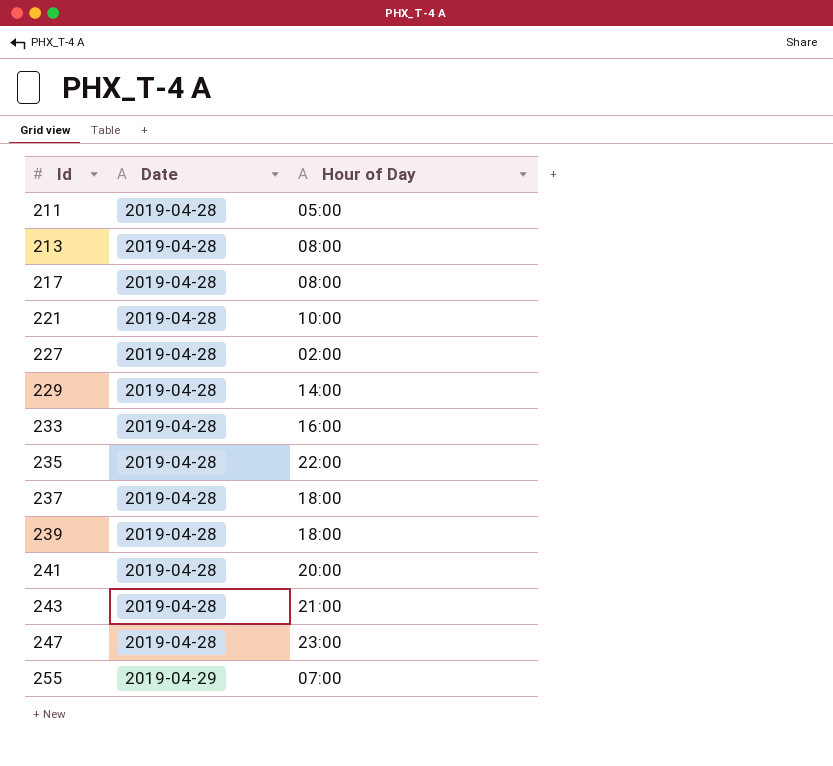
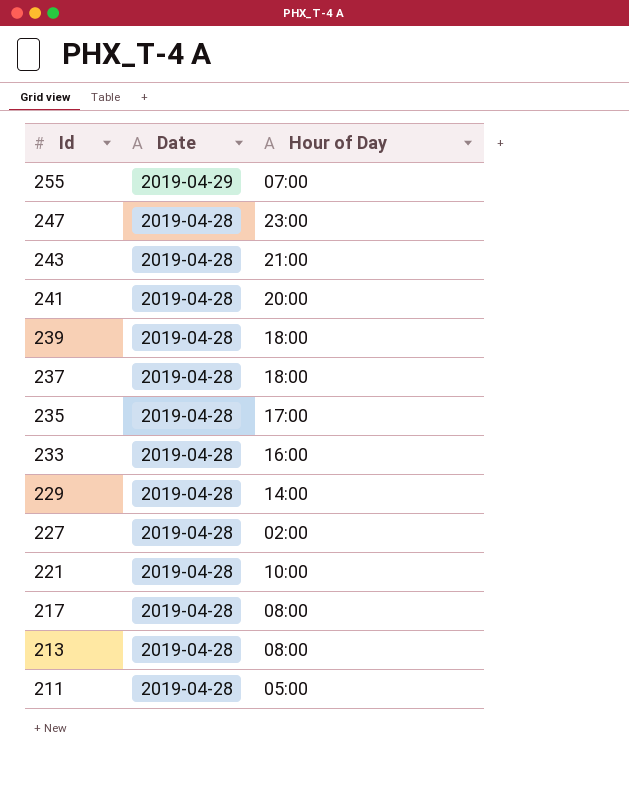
row order: Id ascending -> Id descending
235 | Hour of Day: 22:00 -> 17:00

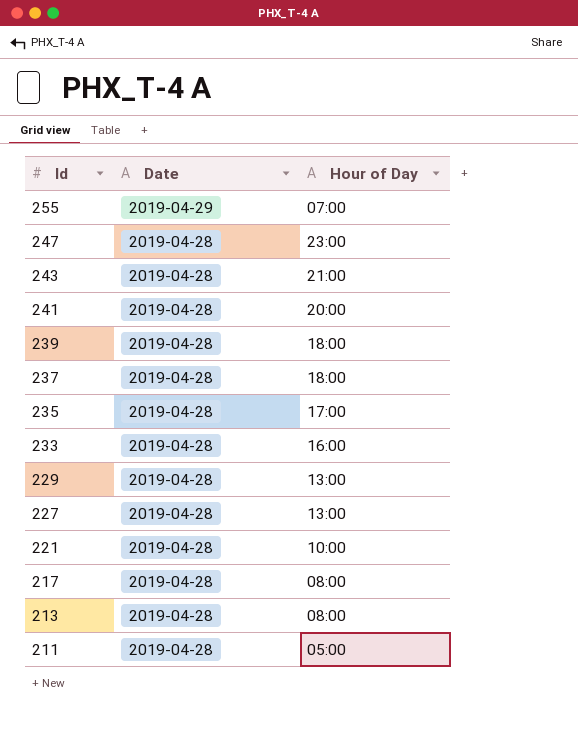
229 | Hour of Day: 14:00 -> 13:00
227 | Hour of Day: 02:00 -> 13:00

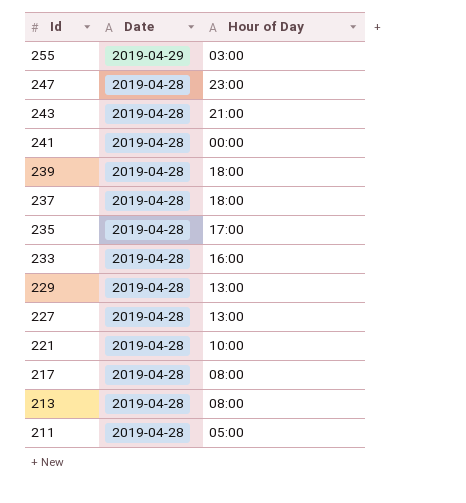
255 | Hour of Day: 07:00 -> 03:00
241 | Hour of Day: 20:00 -> 00:00

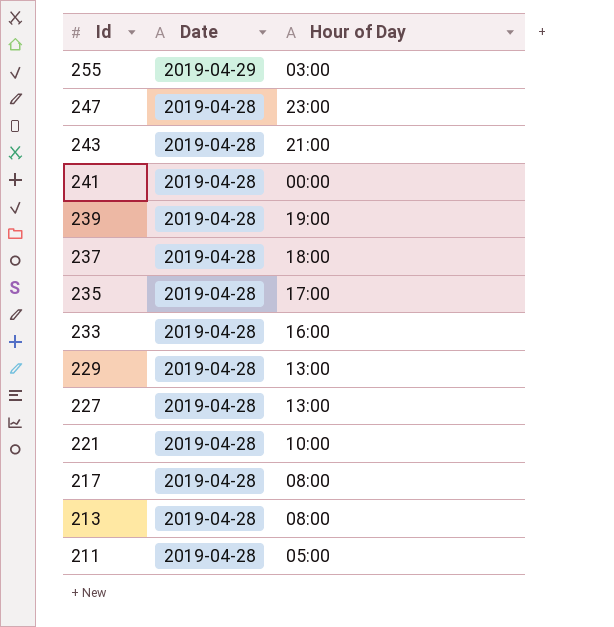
239 | Hour of Day: 18:00 -> 19:00

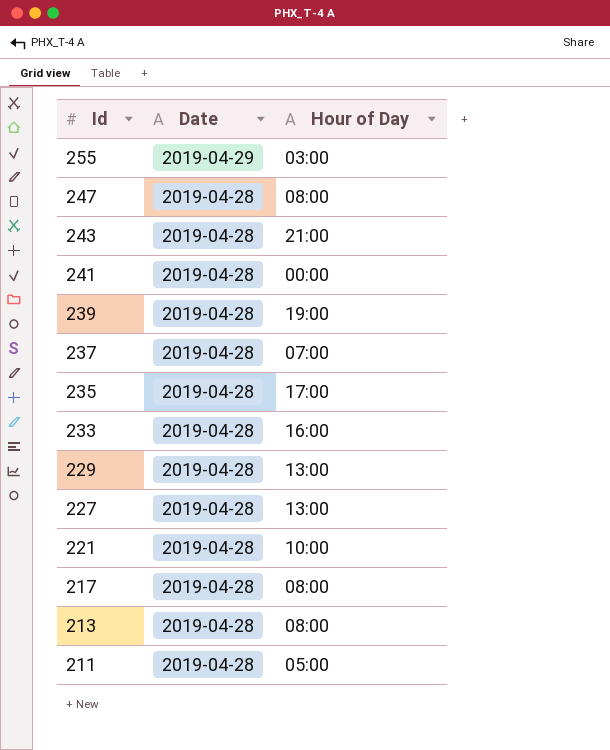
247 | Hour of Day: 23:00 -> 08:00
237 | Hour of Day: 18:00 -> 07:00

